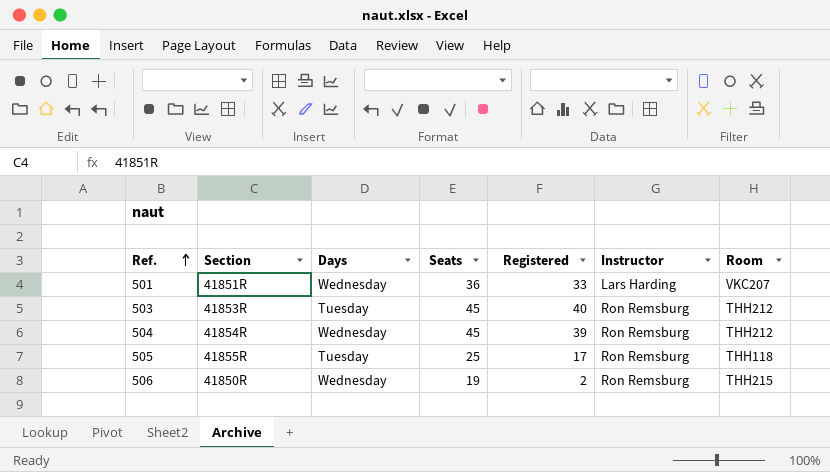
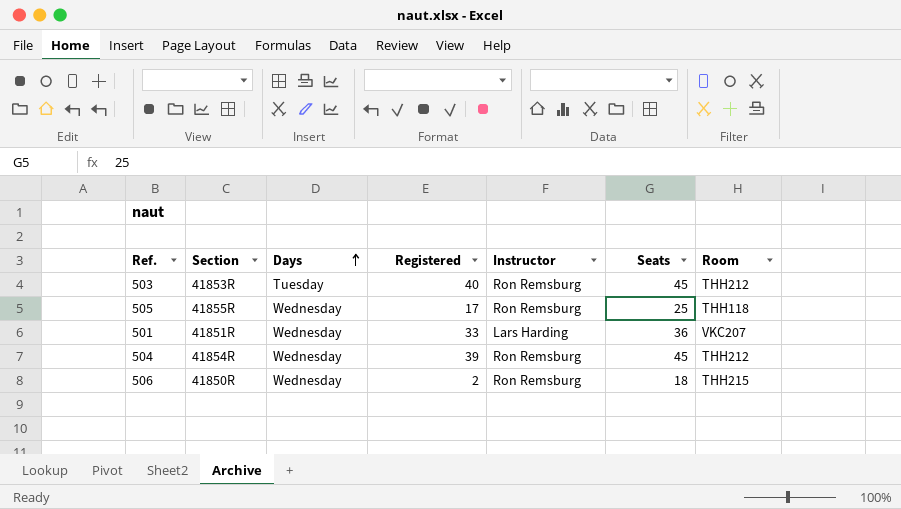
row order: Ref. ascending -> Days ascending
column Seats | position: 4 -> 6
505 | Days: Tuesday -> Wednesday
506 | Seats: 19 -> 18

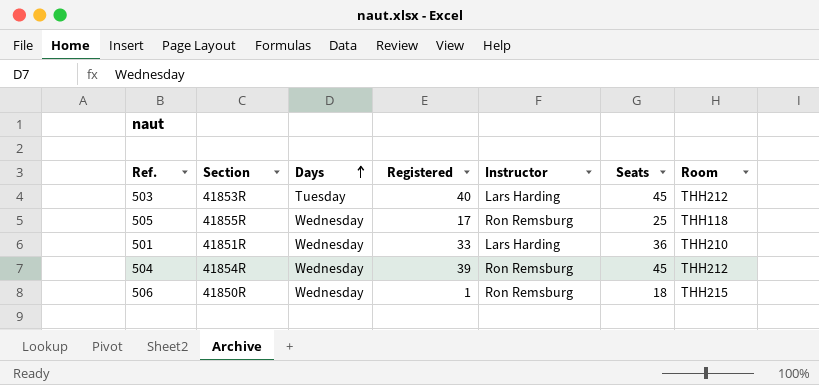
503 | Instructor: Ron Remsburg -> Lars Harding
501 | Room: VKC207 -> THH210
506 | Registered: 2 -> 1

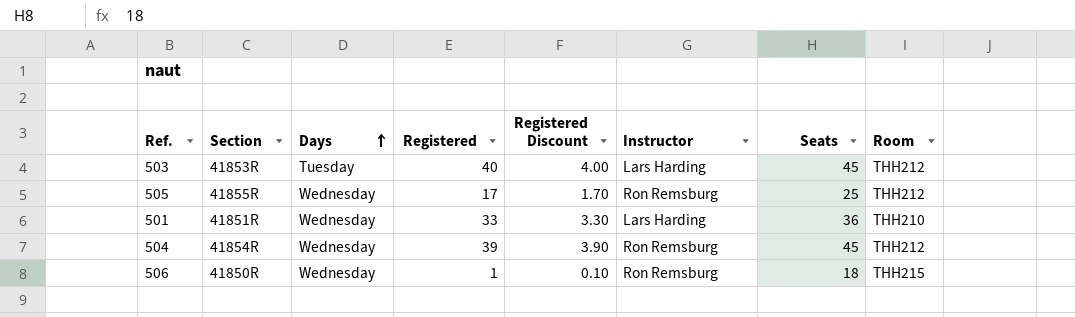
column Registered Discount | formula: none -> [Registered] * 0.1
505 | Room: THH118 -> THH212

